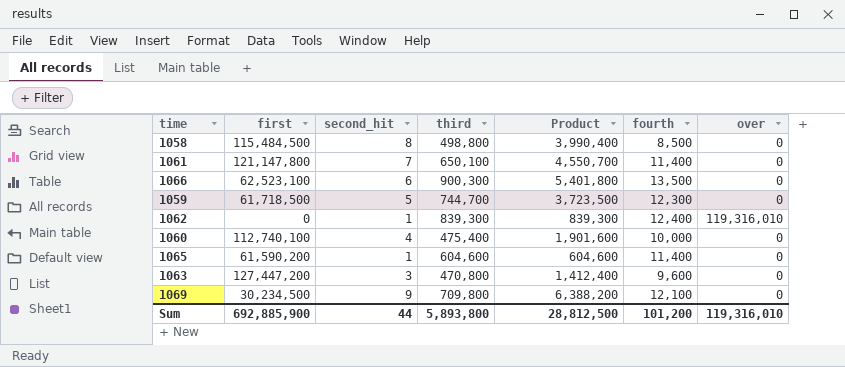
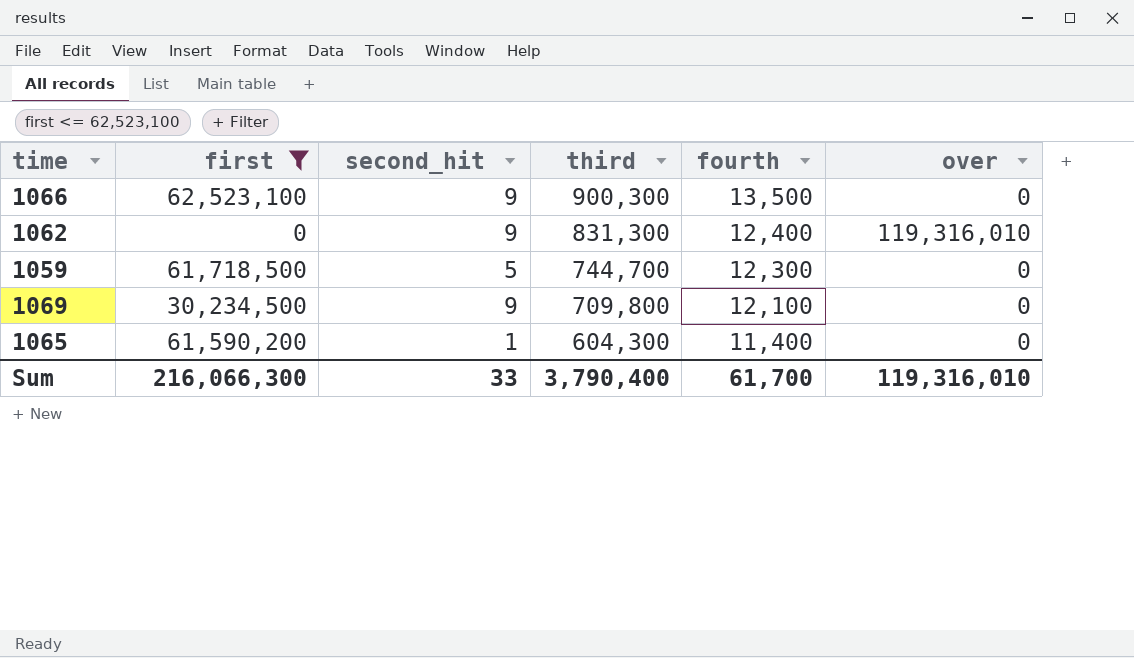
filter: none -> first <= 62,523,100
row order: none -> third descending
column Product | formula: [second_hit] * [third] -> none
1066 | second_hit: 6 -> 9
1062 | second_hit: 1 -> 9
1062 | third: 839,300 -> 831,300
1065 | third: 604,600 -> 604,300
Sum | first: 692,885,900 -> 216,066,300
Sum | second_hit: 44 -> 33
Sum | third: 5,893,800 -> 3,790,400
Sum | fourth: 101,200 -> 61,700

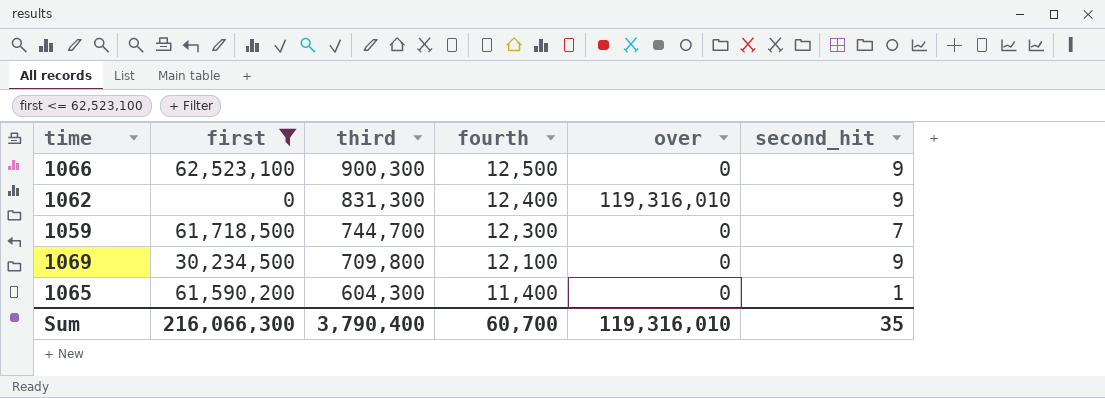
column second_hit | position: 3 -> 6
1066 | fourth: 13,500 -> 12,500
1059 | second_hit: 5 -> 7
Sum | fourth: 61,700 -> 60,700
Sum | second_hit: 33 -> 35

